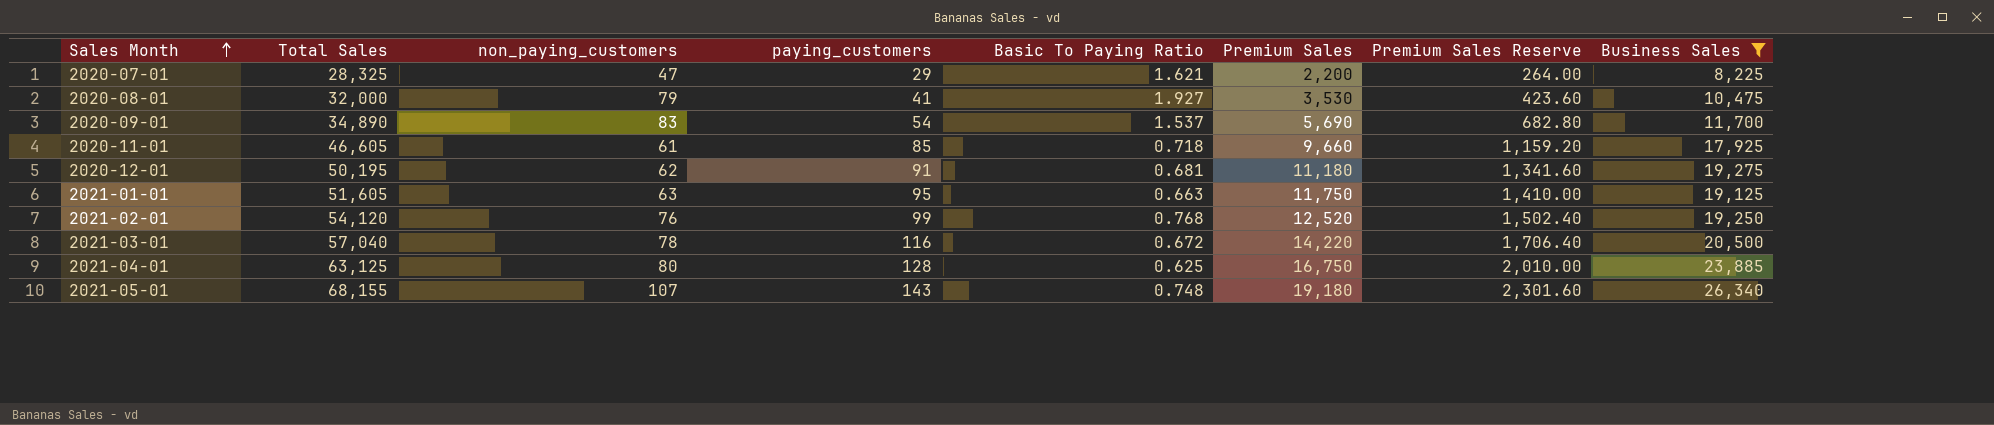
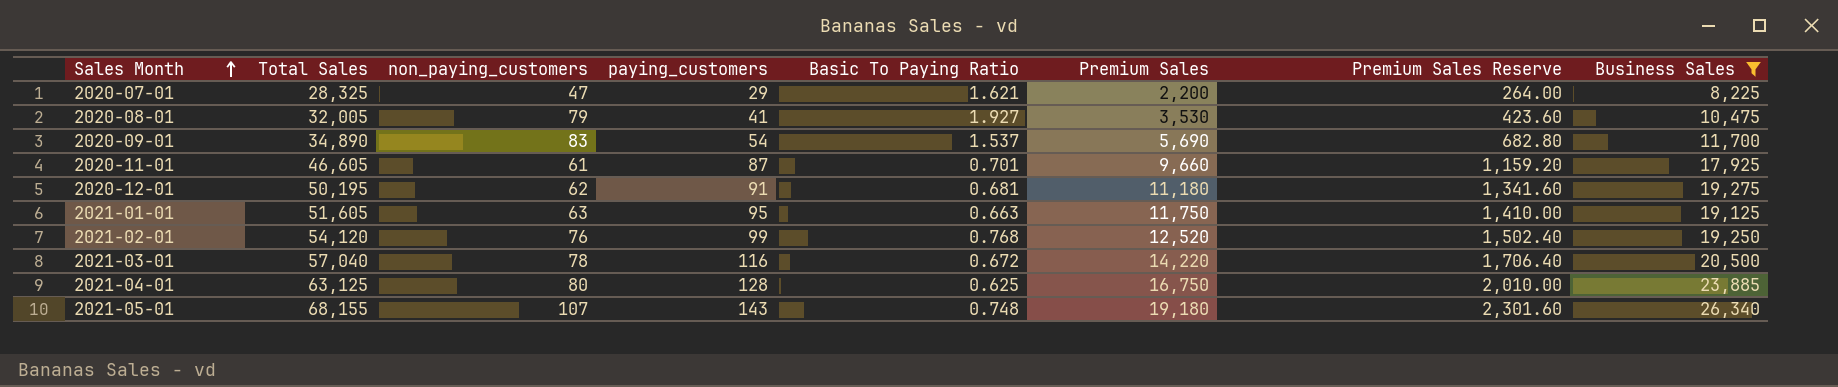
2020-08-01 | Total Sales: 32,000 -> 32,005
2020-11-01 | paying_customers: 85 -> 87
2020-11-01 | Basic To Paying Ratio: 0.718 -> 0.701

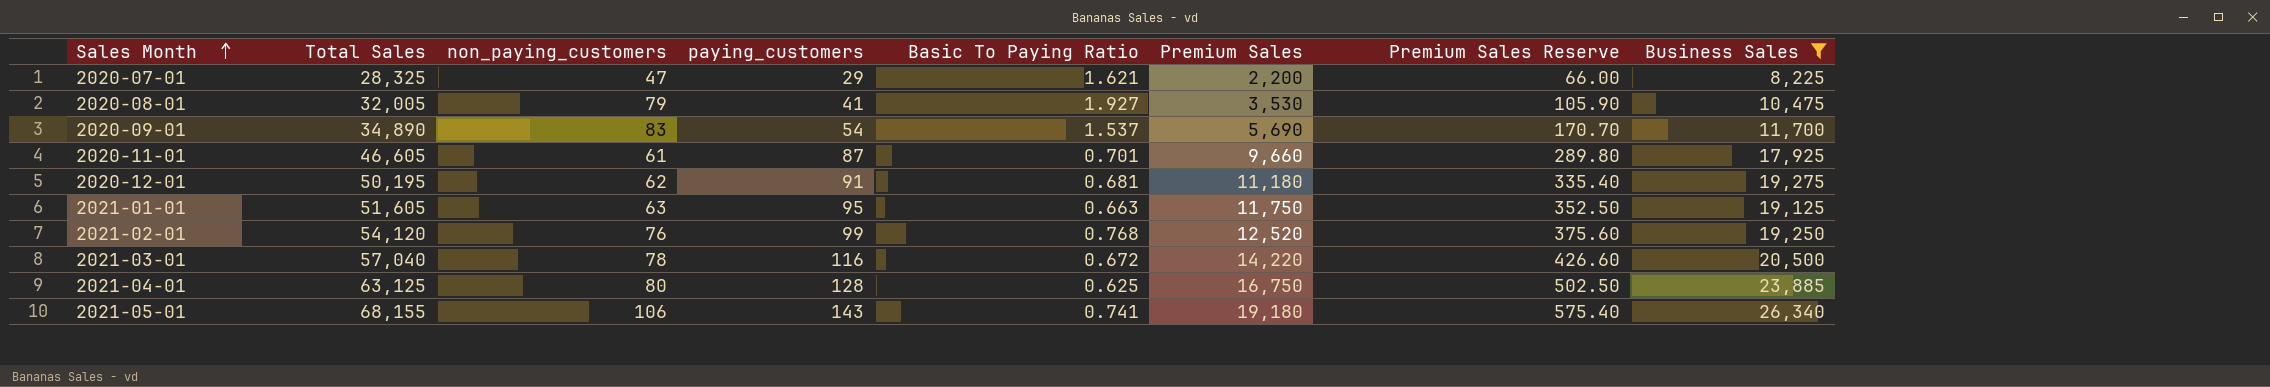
column Premium Sales Reserve | formula: [Premium Sales] * 0.12 -> [Premium Sales] * 0.03
2021-05-01 | non_paying_customers: 107 -> 106
2021-05-01 | Basic To Paying Ratio: 0.748 -> 0.741

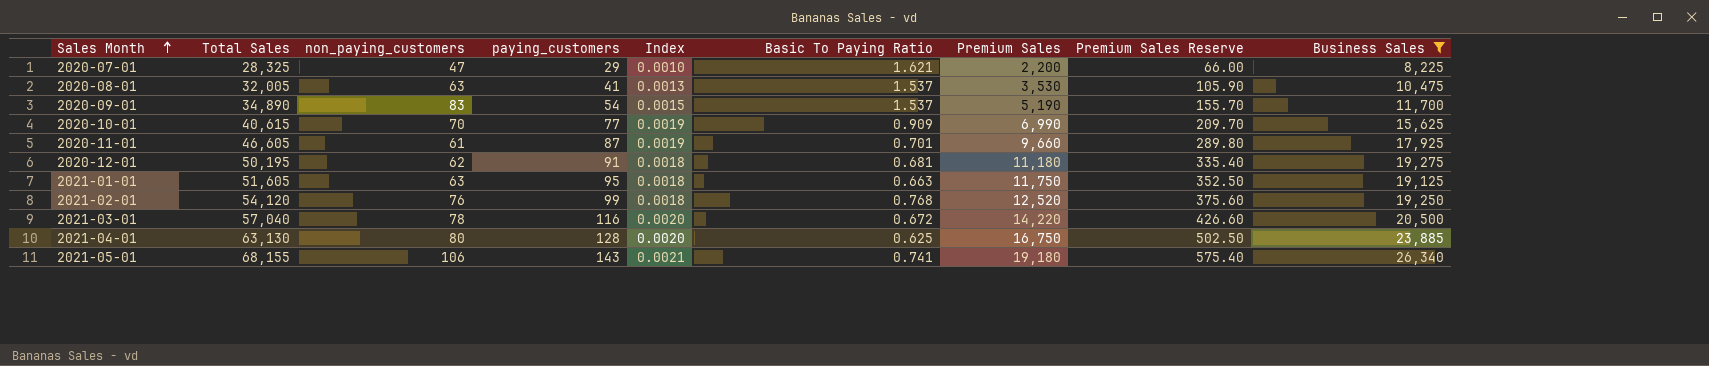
column Index | formula: none -> [paying_customers] / [Total Sales]
2020-08-01 | non_paying_customers: 79 -> 63
2020-08-01 | Basic To Paying Ratio: 1.927 -> 1.537
2020-09-01 | Premium Sales: 5,690 -> 5,190
2020-09-01 | Premium Sales Reserve: 170.70 -> 155.70
row 2020-10-01: none -> 40,615 | 70 | 77 | 0.0019 | 0.909 | 6,990 | 209.70 | 15,625
2021-04-01 | Total Sales: 63,125 -> 63,130

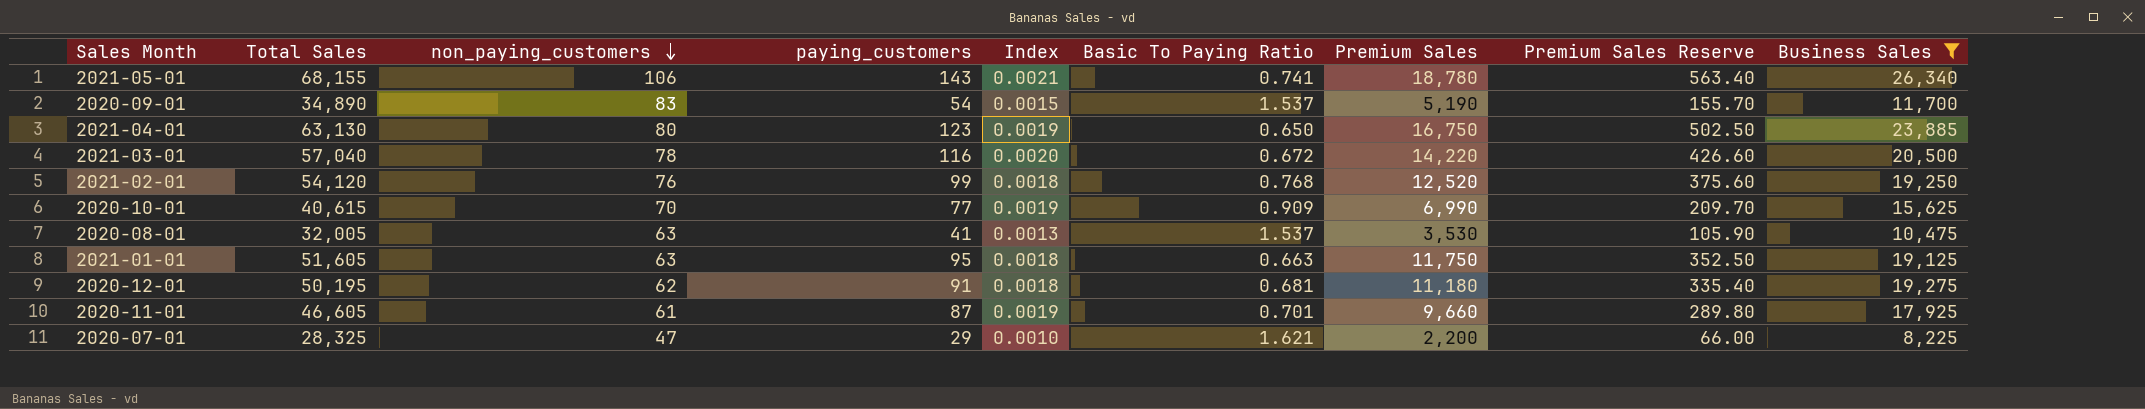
row order: Sales Month ascending -> non_paying_customers descending
2021-05-01 | Premium Sales: 19,180 -> 18,780
2021-05-01 | Premium Sales Reserve: 575.40 -> 563.40
2021-04-01 | paying_customers: 128 -> 123
2021-04-01 | Index: 0.0020 -> 0.0019
2021-04-01 | Basic To Paying Ratio: 0.625 -> 0.650

